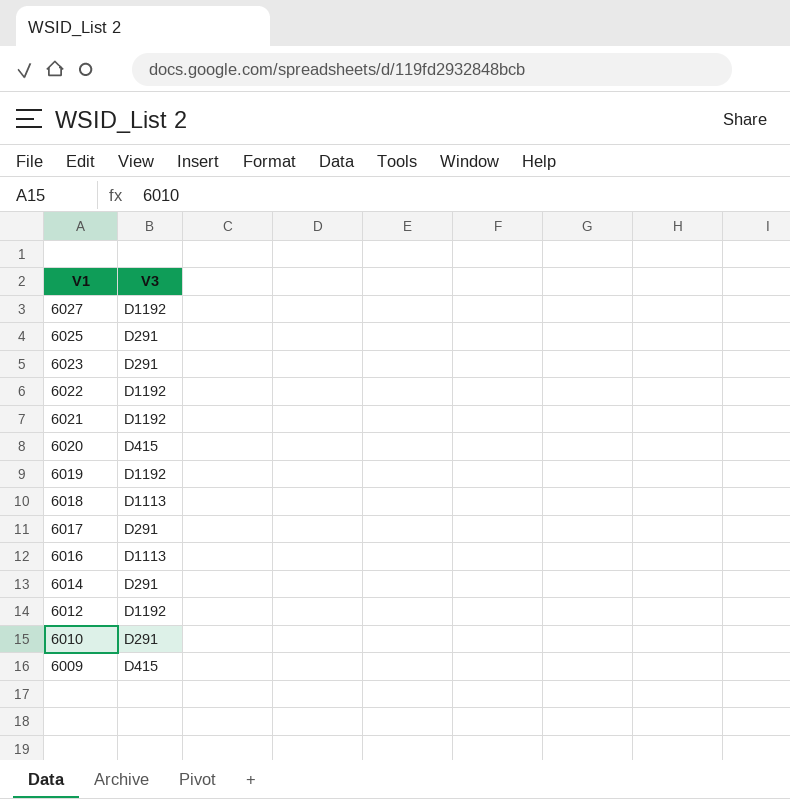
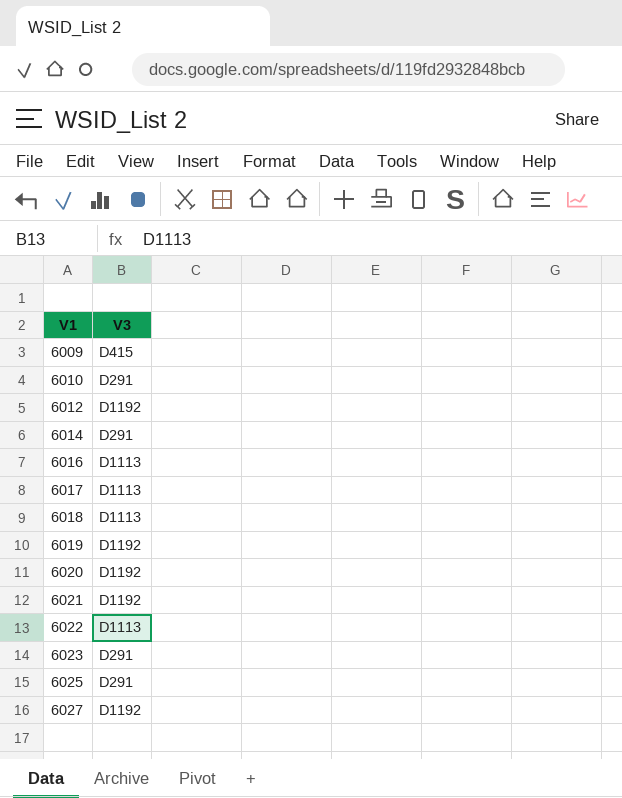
row order: V1 descending -> V1 ascending
6017 | V3: D291 -> D1113
6020 | V3: D415 -> D1192
6022 | V3: D1192 -> D1113

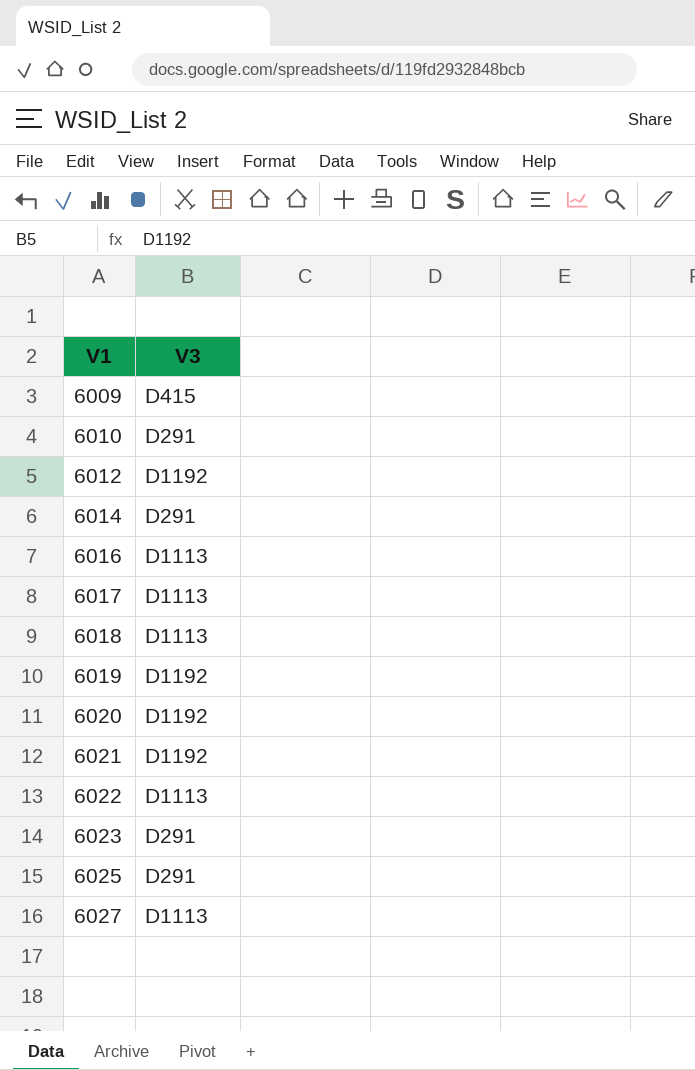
6027 | V3: D1192 -> D1113

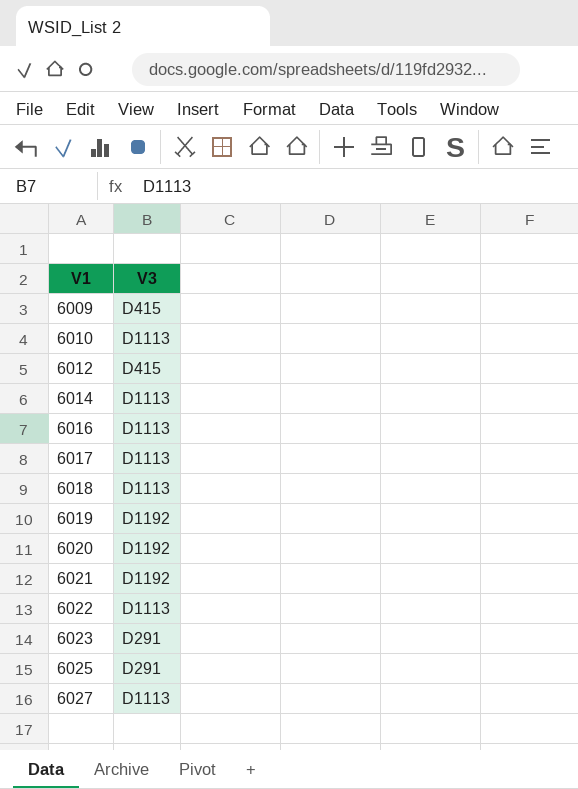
6010 | V3: D291 -> D1113
6012 | V3: D1192 -> D415
6014 | V3: D291 -> D1113

